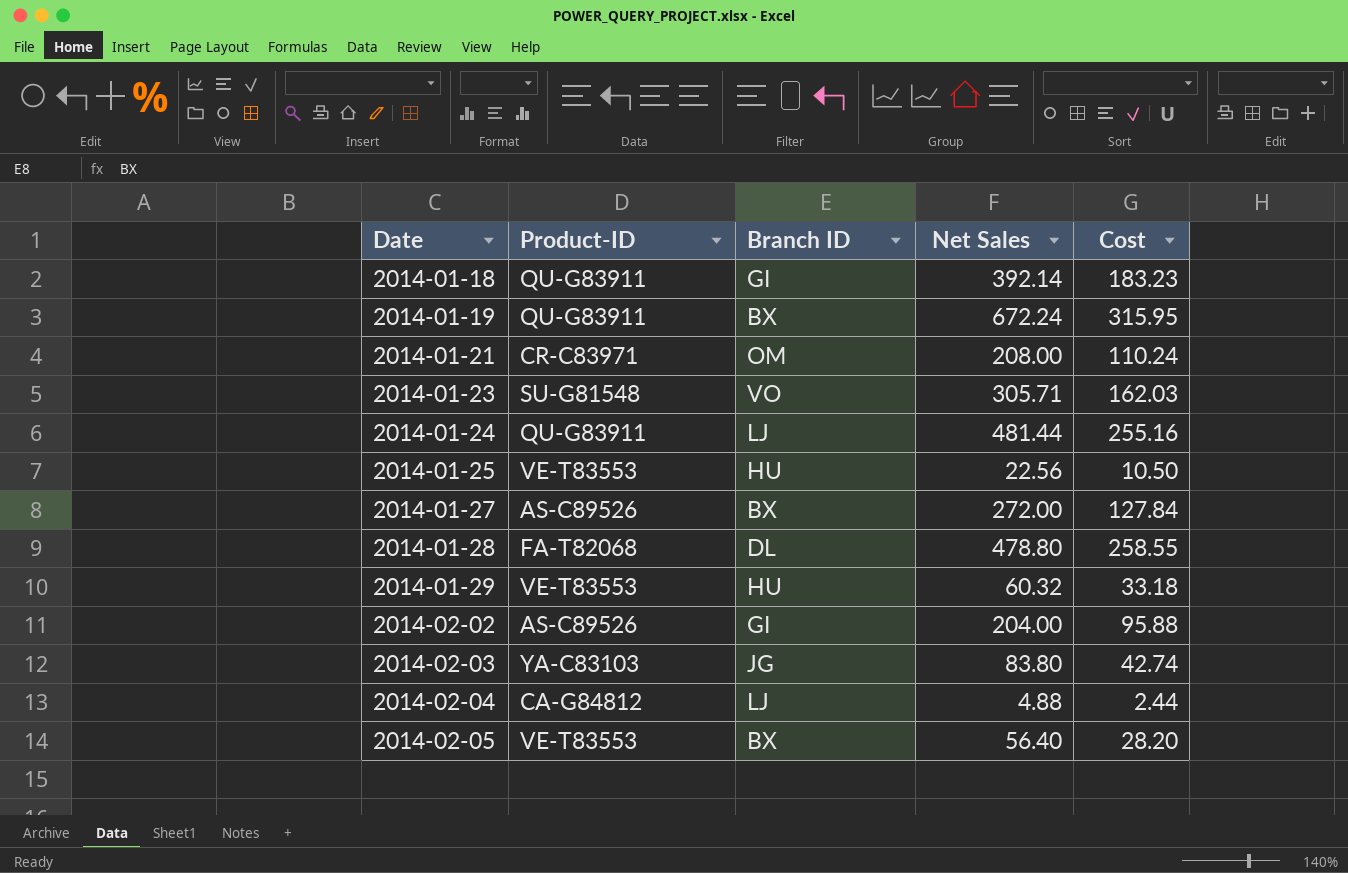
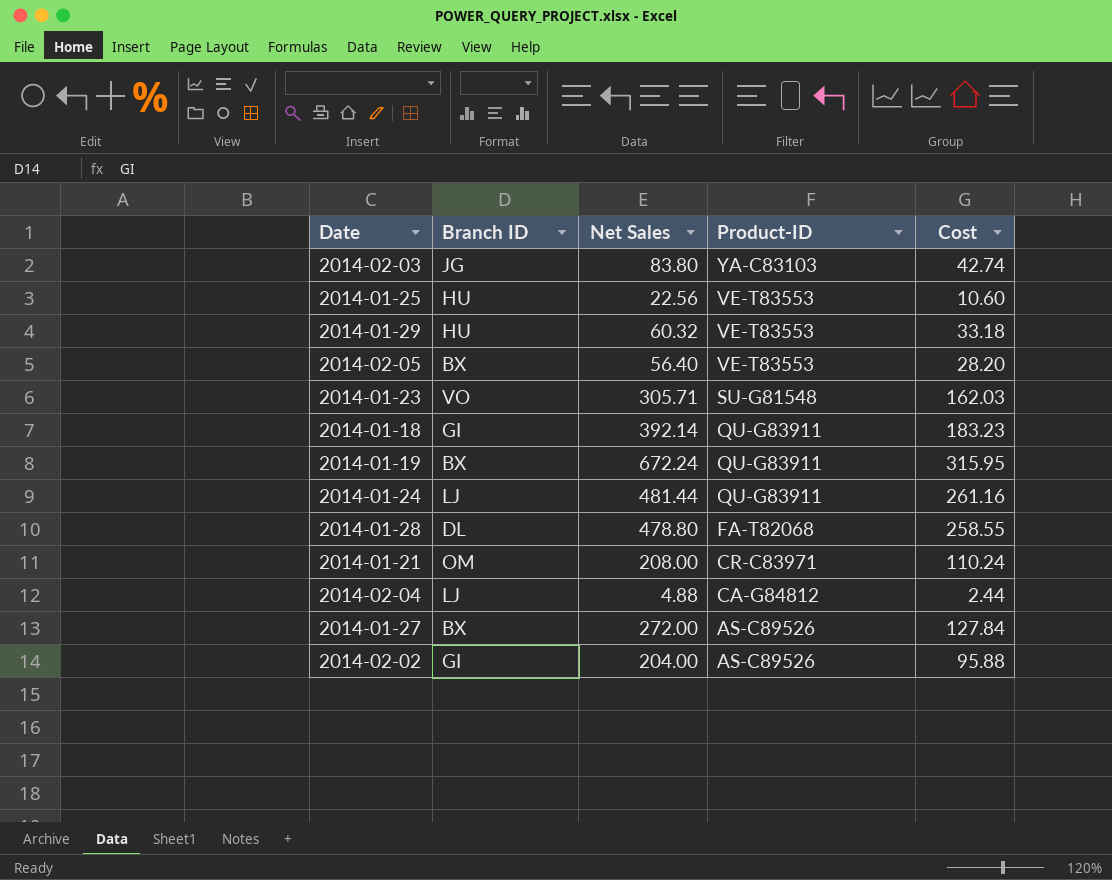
row order: Date ascending -> Product-ID descending
column Product-ID | position: 2 -> 4
2014-01-25 | Cost: 10.50 -> 10.60
2014-01-24 | Cost: 255.16 -> 261.16

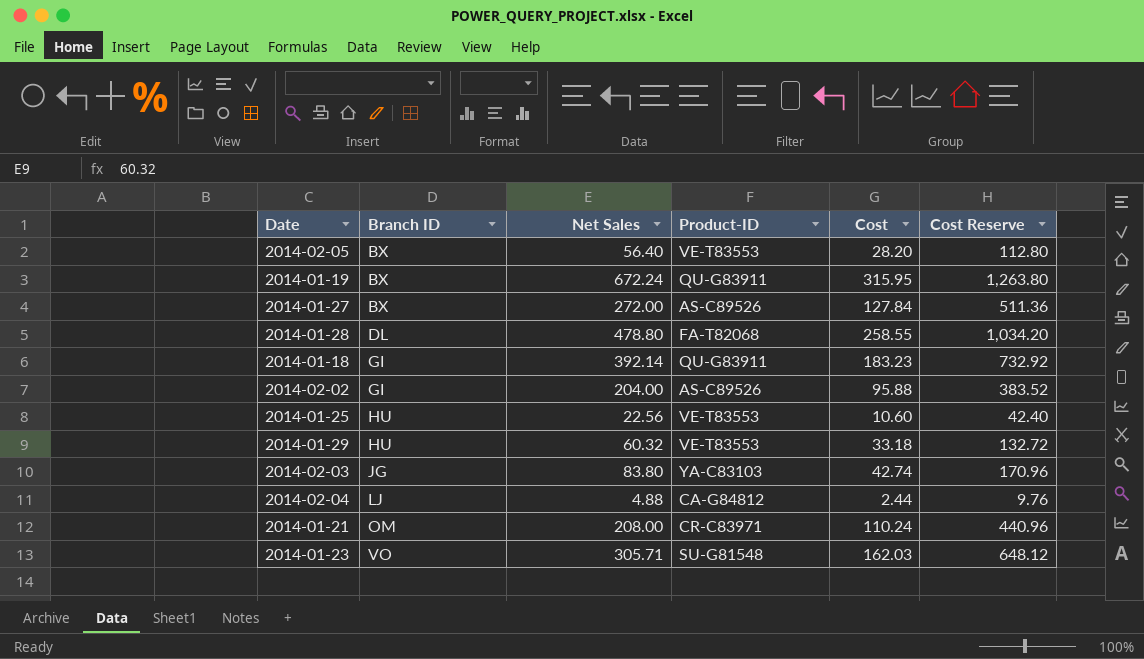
row order: Product-ID descending -> Branch ID ascending
column Cost Reserve | formula: none -> [Cost] * 4
row 2014-01-24: LJ | 481.44 | QU-G83911 | 261.16 -> none

